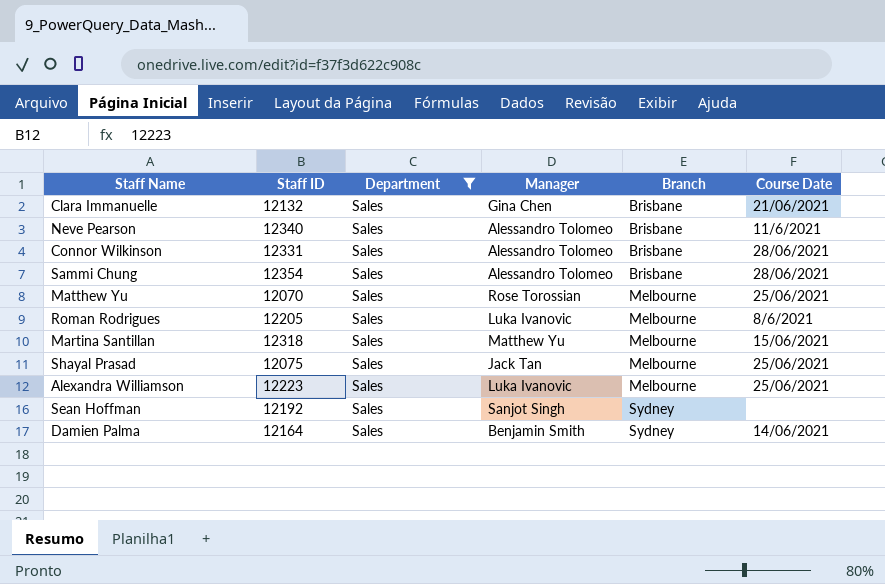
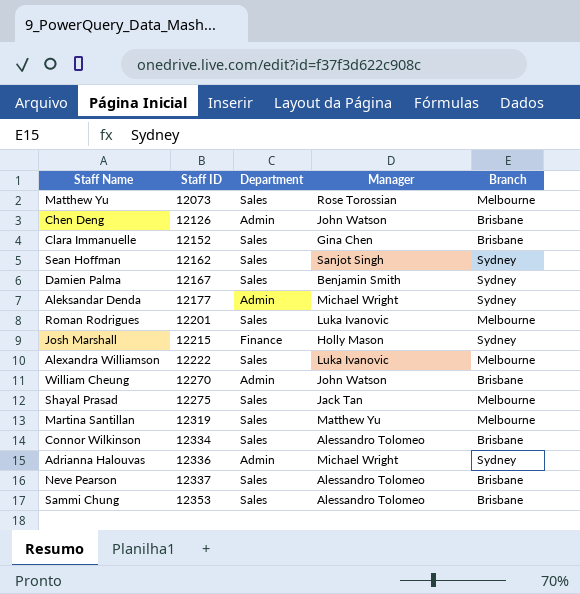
filter: Department = Sales -> none
row order: Branch ascending -> Staff ID ascending
column Course Date | position: 6 -> none
Matthew Yu | Staff ID: 12070 -> 12073
Clara Immanuelle | Staff ID: 12132 -> 12152
Sean Hoffman | Staff ID: 12192 -> 12162
Damien Palma | Staff ID: 12164 -> 12167
Roman Rodrigues | Staff ID: 12205 -> 12201
Alexandra Williamson | Staff ID: 12223 -> 12222
Shayal Prasad | Staff ID: 12075 -> 12275
Martina Santillan | Staff ID: 12318 -> 12319
Connor Wilkinson | Staff ID: 12331 -> 12334
Neve Pearson | Staff ID: 12340 -> 12337
Sammi Chung | Staff ID: 12354 -> 12353

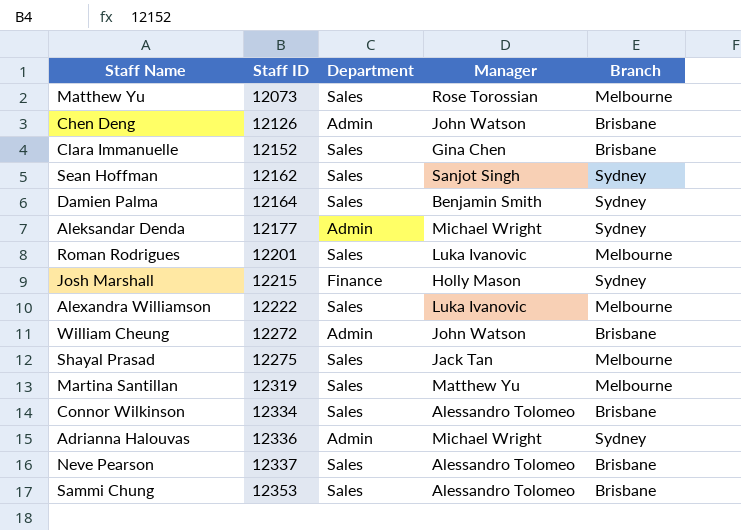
Damien Palma | Staff ID: 12167 -> 12164
William Cheung | Staff ID: 12270 -> 12272

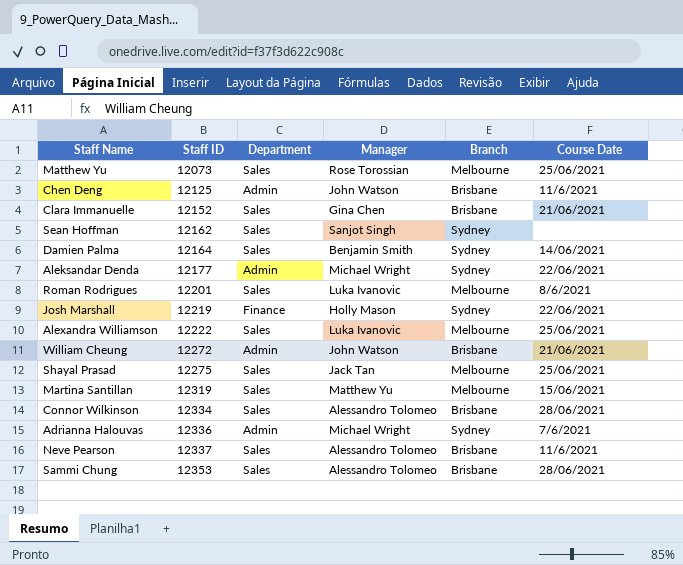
column Course Date | position: none -> 6
Chen Deng | Staff ID: 12126 -> 12125
Josh Marshall | Staff ID: 12215 -> 12219

